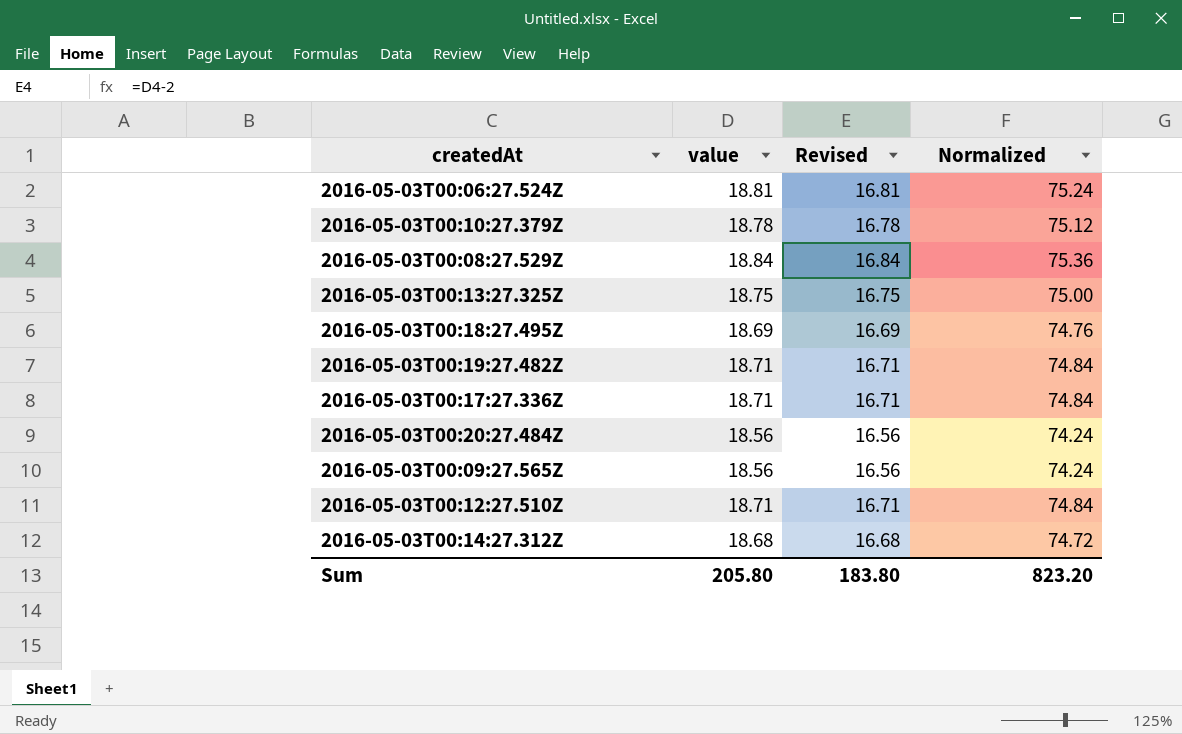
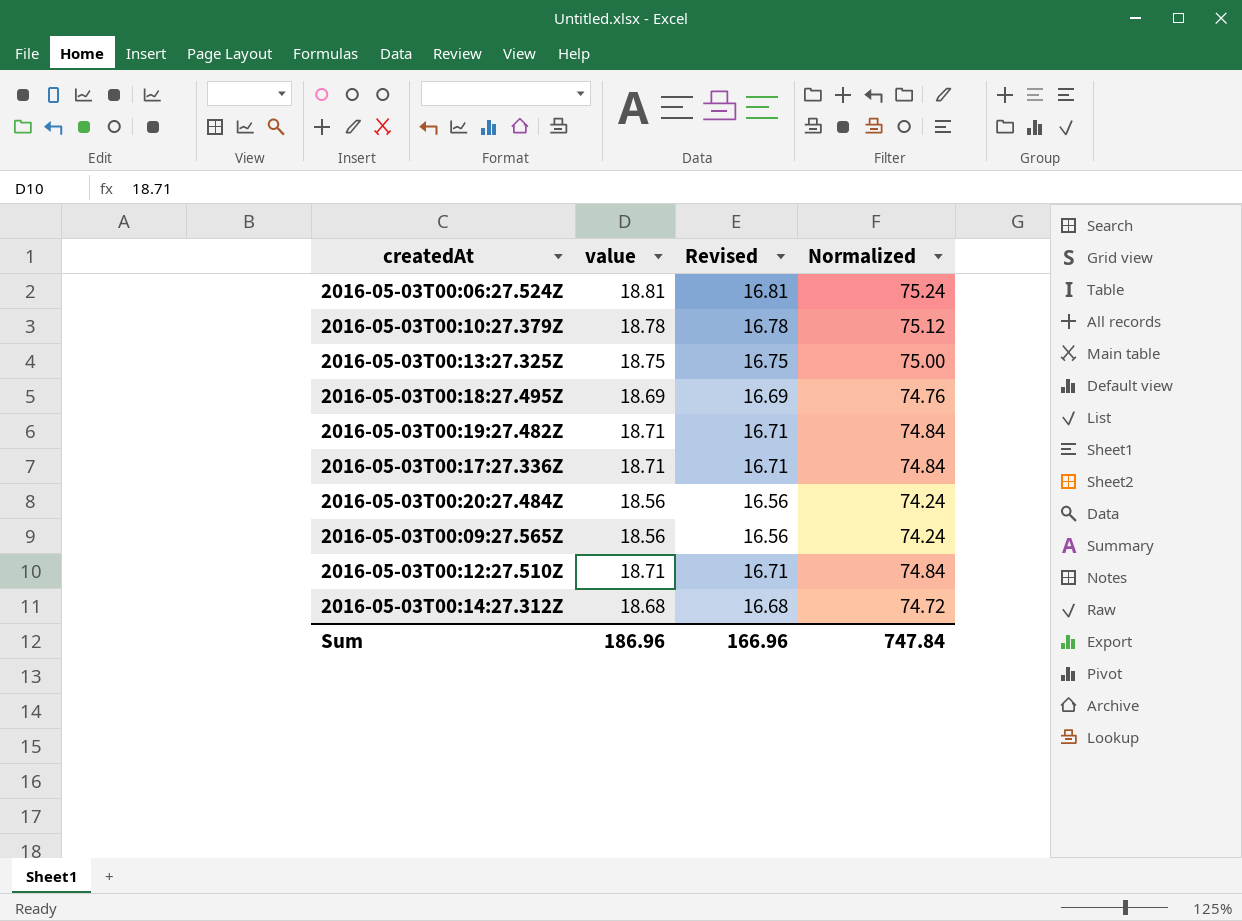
row 2016-05-03T00:08:27.529Z: 18.84 | 16.84 | 75.36 -> none
Sum | value: 205.80 -> 186.96
Sum | Revised: 183.80 -> 166.96
Sum | Normalized: 823.20 -> 747.84

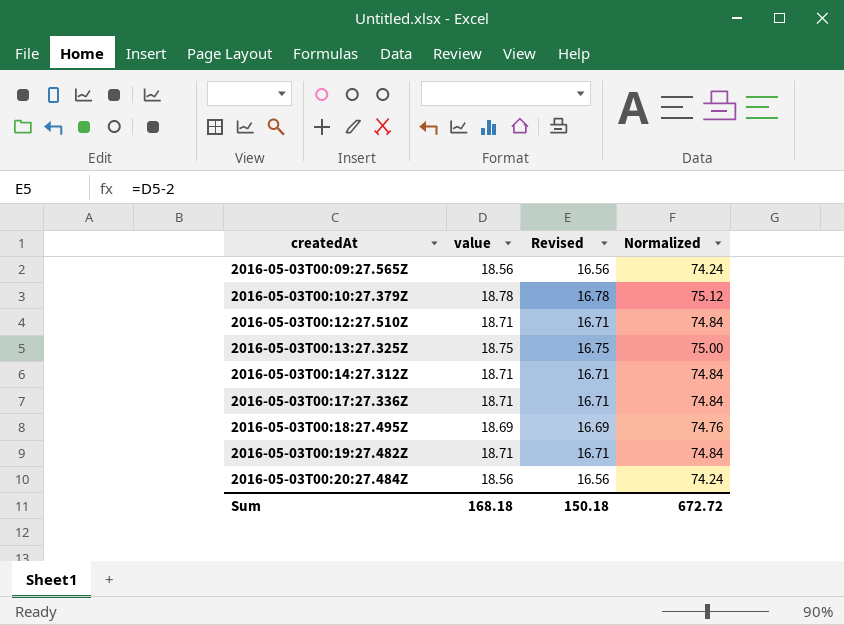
row order: none -> createdAt ascending
row 2016-05-03T00:06:27.524Z: 18.81 | 16.81 | 75.24 -> none
2016-05-03T00:14:27.312Z | value: 18.68 -> 18.71
2016-05-03T00:14:27.312Z | Revised: 16.68 -> 16.71
2016-05-03T00:14:27.312Z | Normalized: 74.72 -> 74.84
Sum | value: 186.96 -> 168.18
Sum | Revised: 166.96 -> 150.18
Sum | Normalized: 747.84 -> 672.72

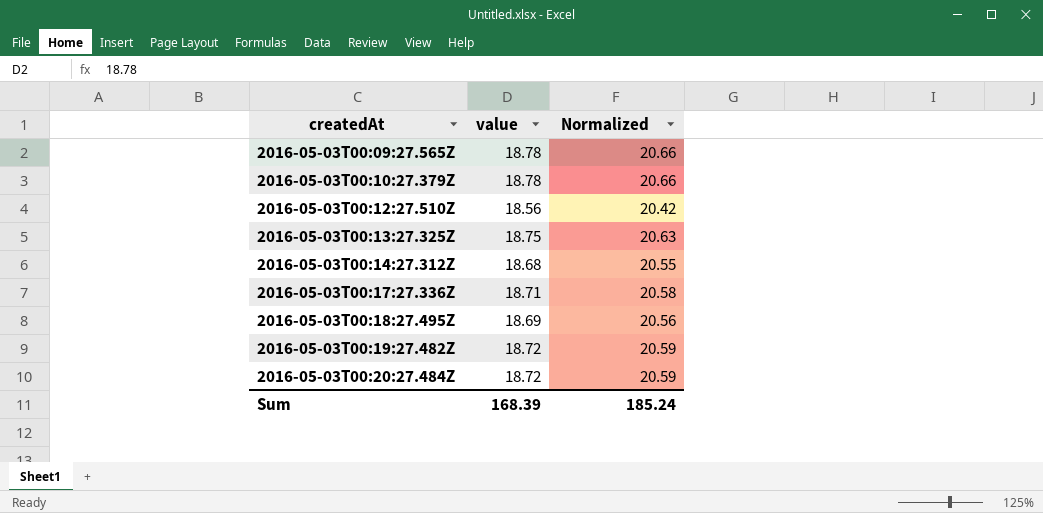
column Revised | formula: [value] - 2 -> none
column Normalized | formula: [value] * 4 -> [value] * 1.1
2016-05-03T00:09:27.565Z | value: 18.56 -> 18.78
2016-05-03T00:12:27.510Z | value: 18.71 -> 18.56
2016-05-03T00:14:27.312Z | value: 18.71 -> 18.68
2016-05-03T00:19:27.482Z | value: 18.71 -> 18.72
2016-05-03T00:20:27.484Z | value: 18.56 -> 18.72
Sum | value: 168.18 -> 168.39
Sum | Normalized: 672.72 -> 185.24

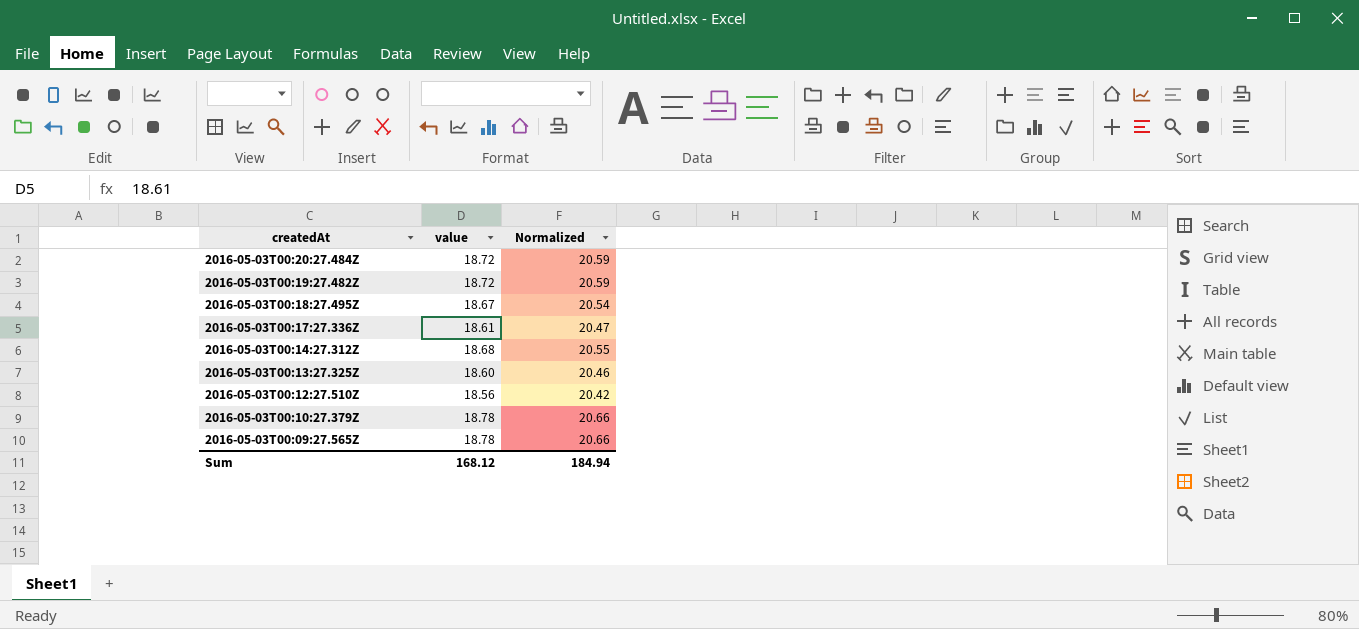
row order: createdAt ascending -> createdAt descending
2016-05-03T00:18:27.495Z | value: 18.69 -> 18.67
2016-05-03T00:18:27.495Z | Normalized: 20.56 -> 20.54
2016-05-03T00:17:27.336Z | value: 18.71 -> 18.61
2016-05-03T00:17:27.336Z | Normalized: 20.58 -> 20.47
2016-05-03T00:13:27.325Z | value: 18.75 -> 18.60
2016-05-03T00:13:27.325Z | Normalized: 20.63 -> 20.46
Sum | value: 168.39 -> 168.12
Sum | Normalized: 185.24 -> 184.94

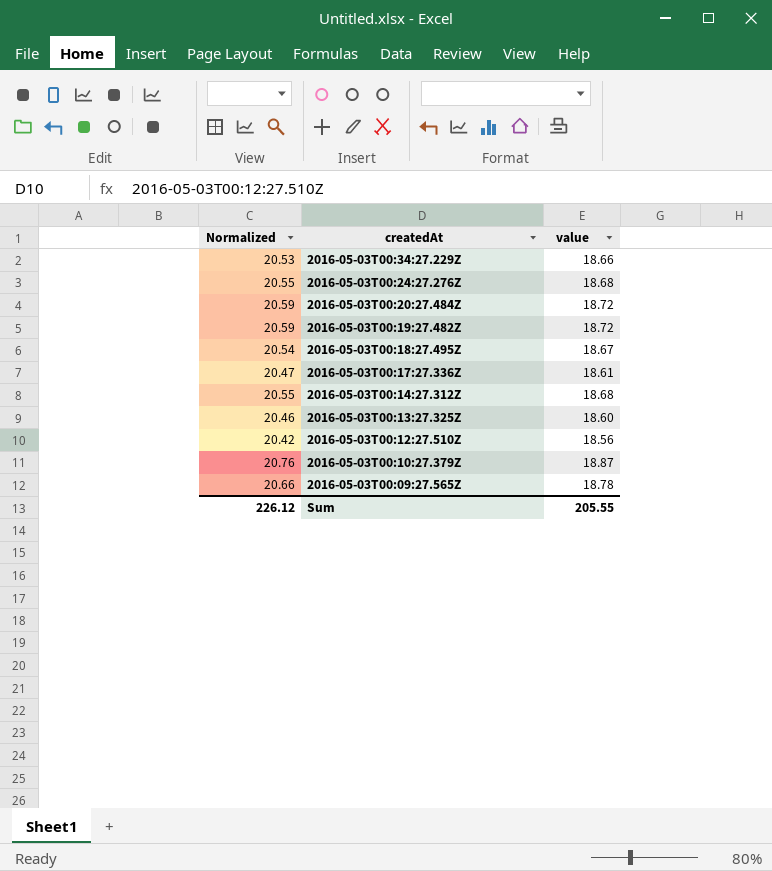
column Normalized | position: 3 -> 1
row 2016-05-03T00:34:27.229Z: none -> 20.53 | 18.66
row 2016-05-03T00:24:27.276Z: none -> 20.55 | 18.68
2016-05-03T00:10:27.379Z | Normalized: 20.66 -> 20.76
2016-05-03T00:10:27.379Z | value: 18.78 -> 18.87
Sum | Normalized: 184.94 -> 226.12
Sum | value: 168.12 -> 205.55

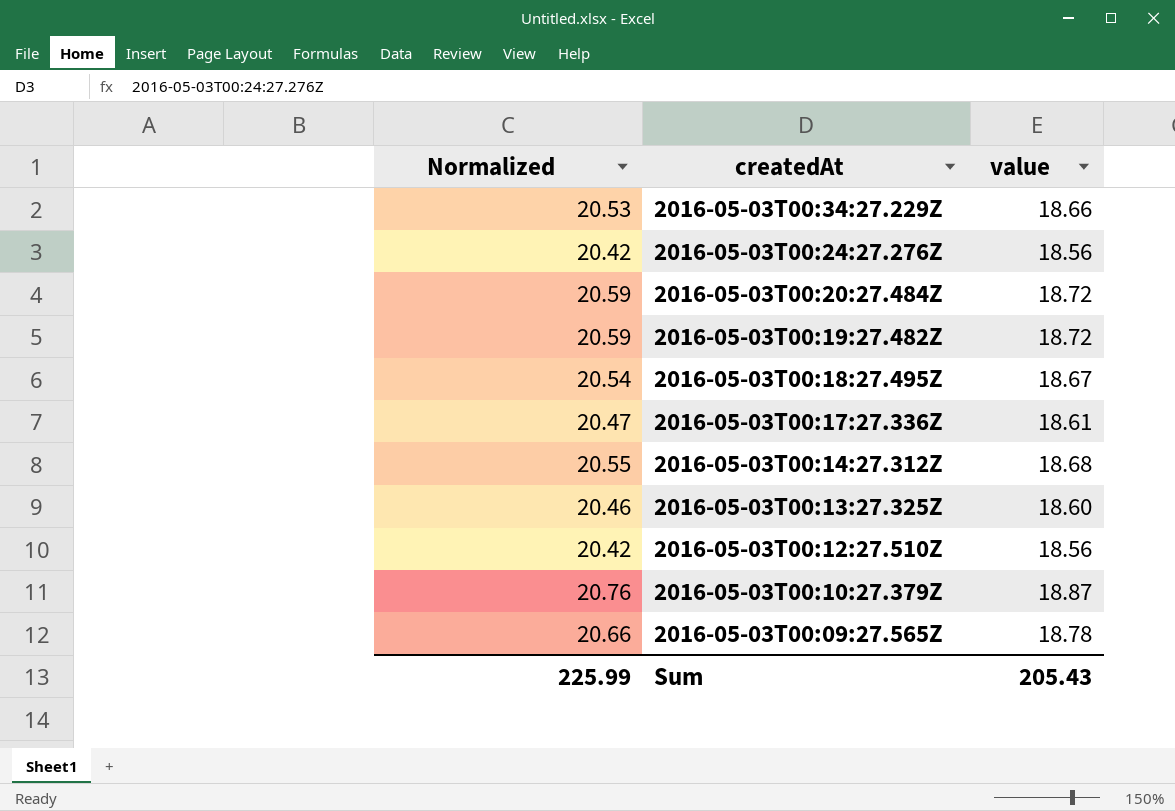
2016-05-03T00:24:27.276Z | Normalized: 20.55 -> 20.42
2016-05-03T00:24:27.276Z | value: 18.68 -> 18.56
Sum | Normalized: 226.12 -> 225.99
Sum | value: 205.55 -> 205.43

